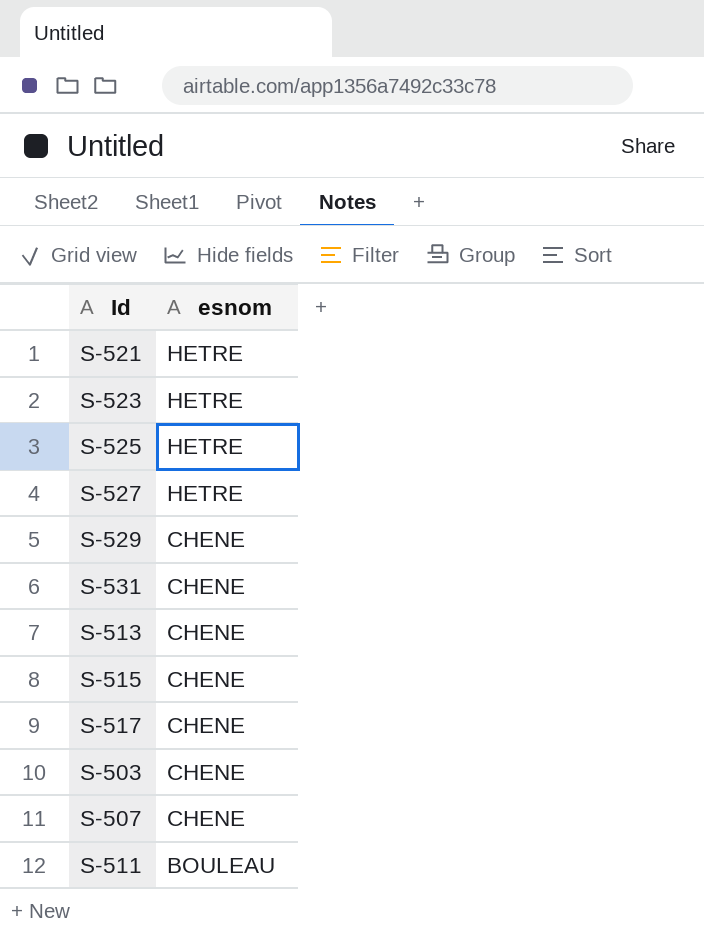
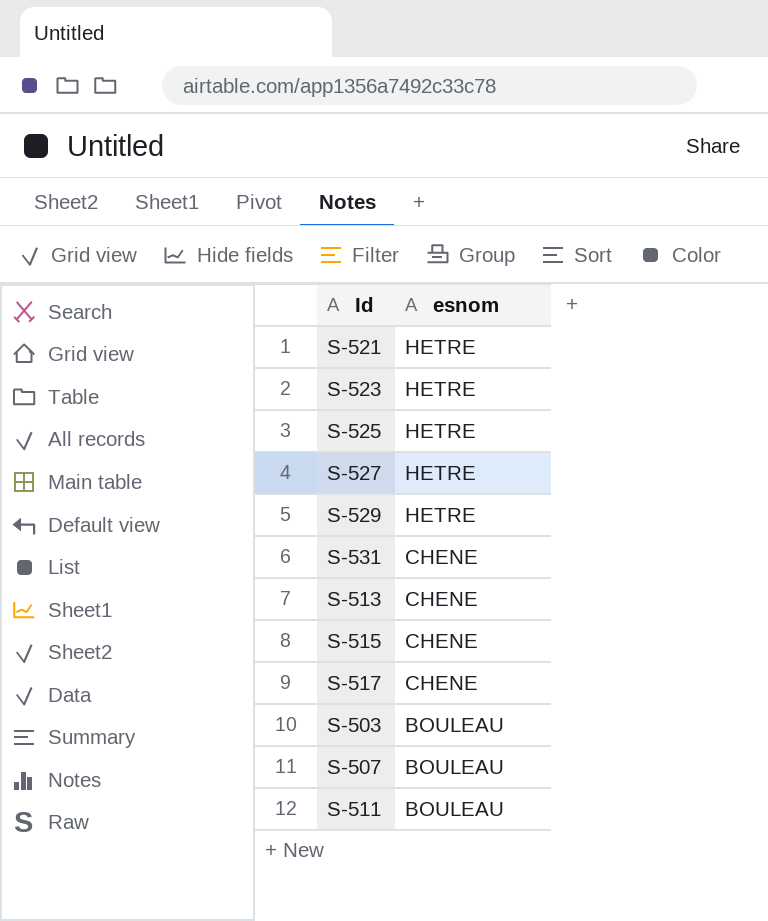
S-529 | esnom: CHENE -> HETRE
S-503 | esnom: CHENE -> BOULEAU
S-507 | esnom: CHENE -> BOULEAU

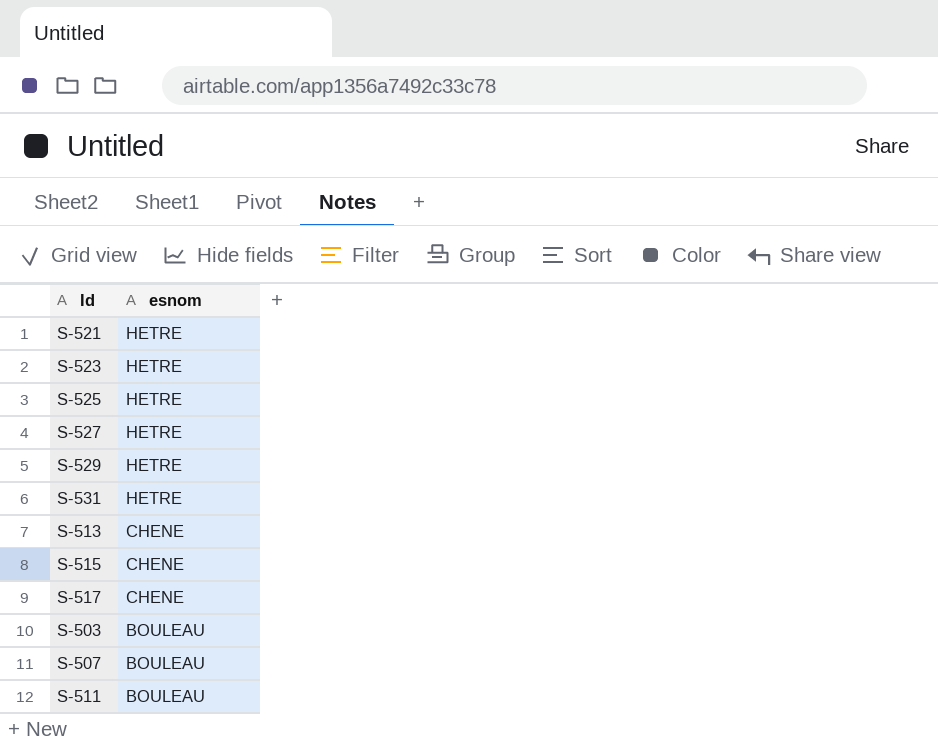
S-531 | esnom: CHENE -> HETRE

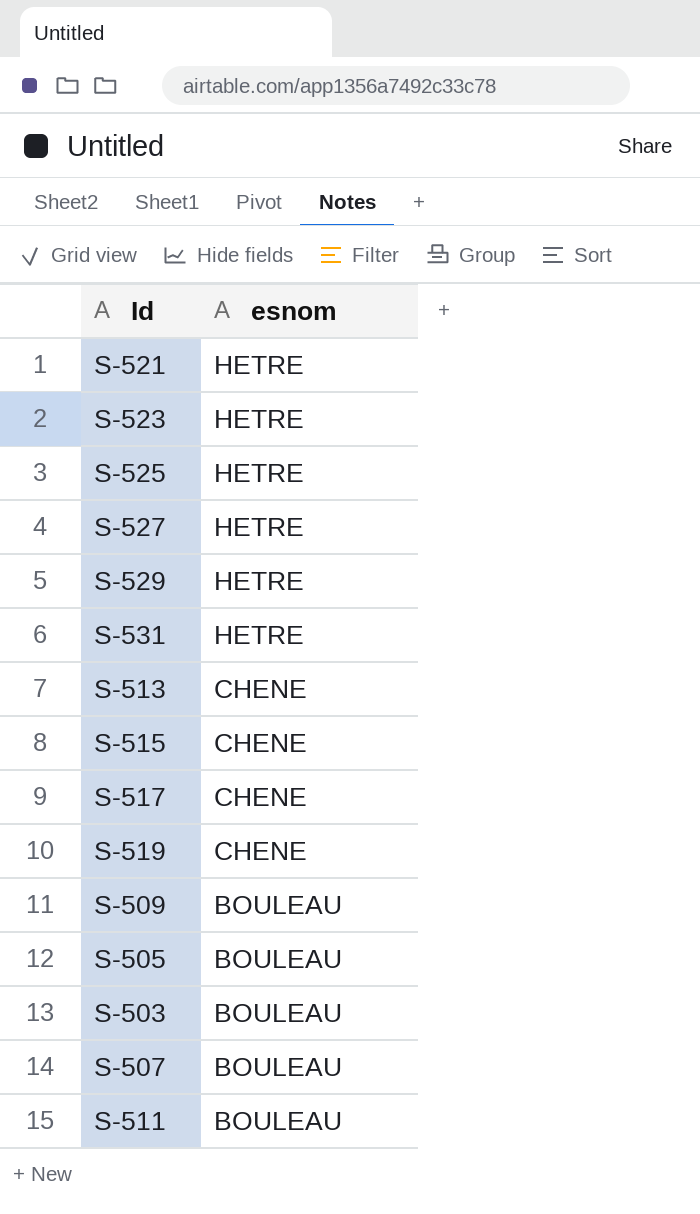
row S-519: none -> CHENE
row S-509: none -> BOULEAU
row S-505: none -> BOULEAU

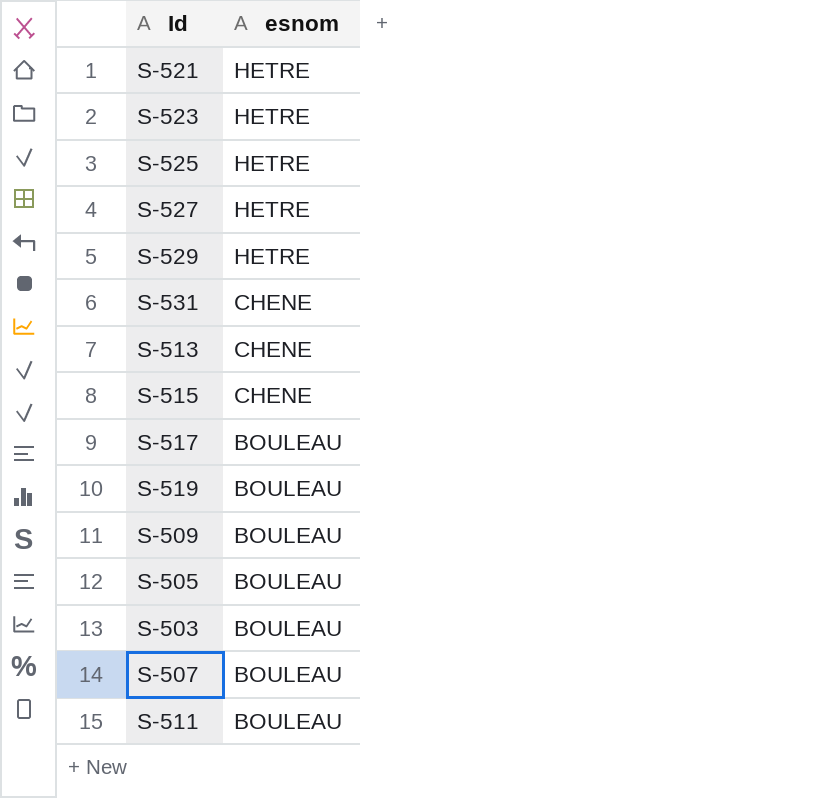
S-531 | esnom: HETRE -> CHENE
S-517 | esnom: CHENE -> BOULEAU
S-519 | esnom: CHENE -> BOULEAU

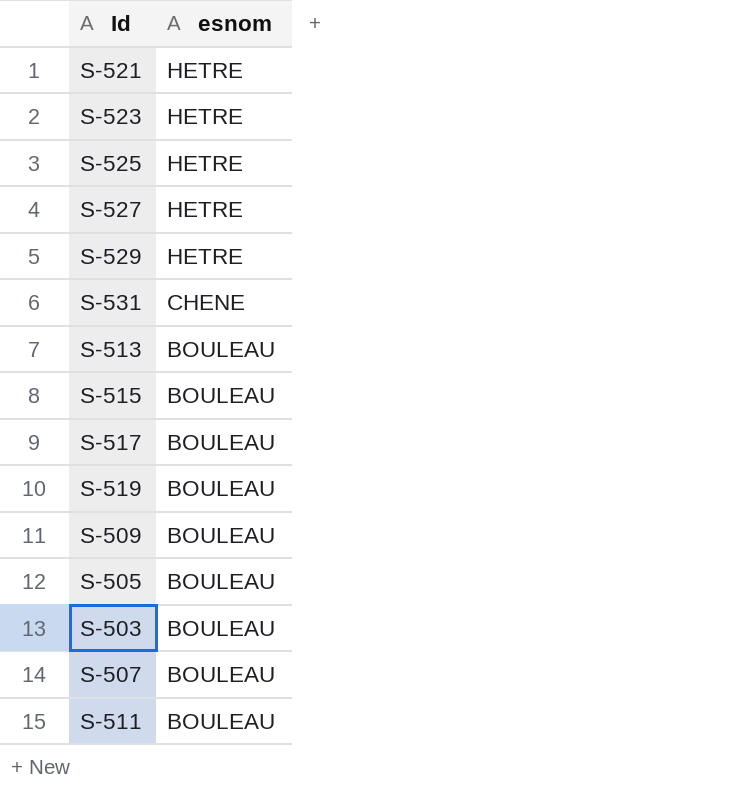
S-513 | esnom: CHENE -> BOULEAU
S-515 | esnom: CHENE -> BOULEAU

